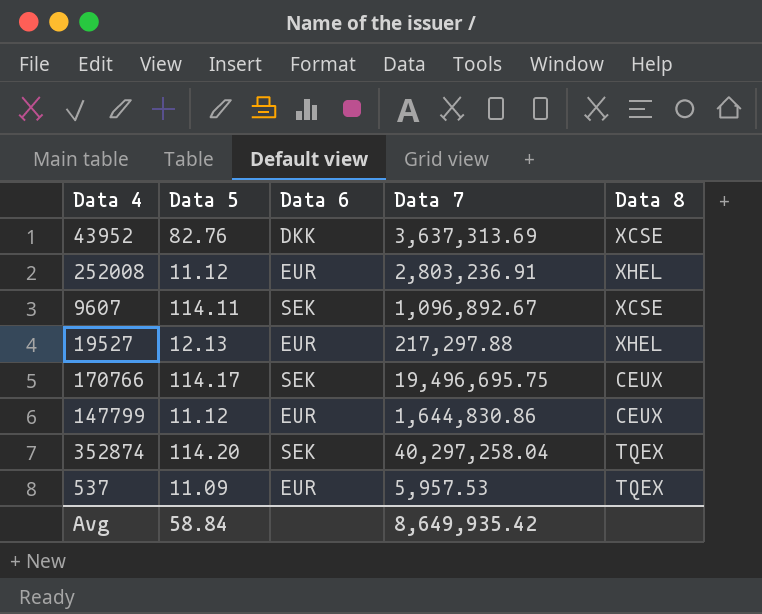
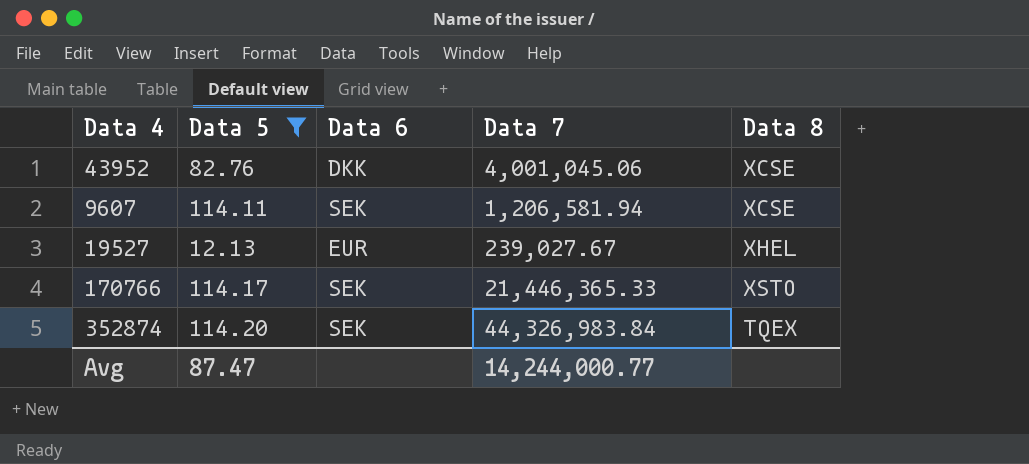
filter: none -> Data 5 >= 12.13
43952 | Data 7: 3,637,313.69 -> 4,001,045.06
9607 | Data 7: 1,096,892.67 -> 1,206,581.94
19527 | Data 7: 217,297.88 -> 239,027.67
170766 | Data 7: 19,496,695.75 -> 21,446,365.33
170766 | Data 8: CEUX -> XSTO
352874 | Data 7: 40,297,258.04 -> 44,326,983.84
Avg | Data 5: 58.84 -> 87.47
Avg | Data 7: 8,649,935.42 -> 14,244,000.77

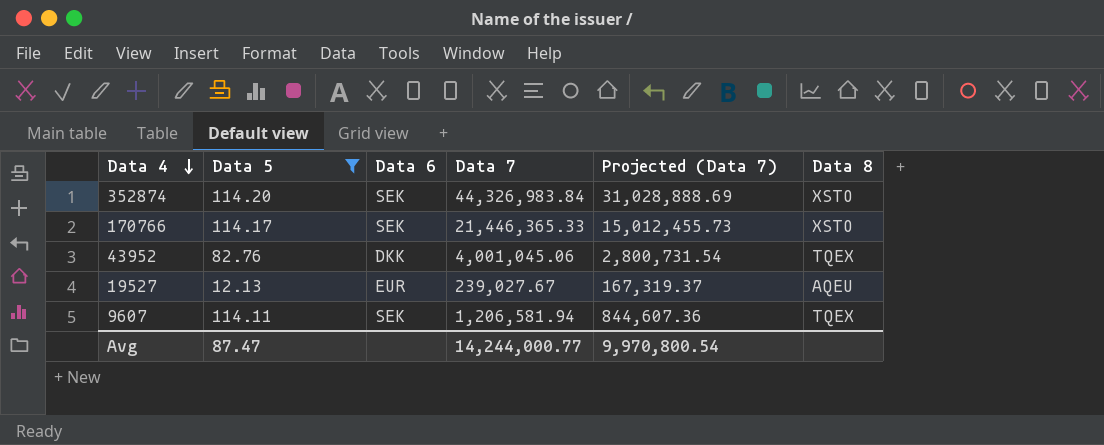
row order: none -> Data 4 descending
column Projected (Data 7) | formula: none -> [Data 7] * 0.7
352874 | Data 8: TQEX -> XSTO
43952 | Data 8: XCSE -> TQEX
19527 | Data 8: XHEL -> AQEU
9607 | Data 8: XCSE -> TQEX

